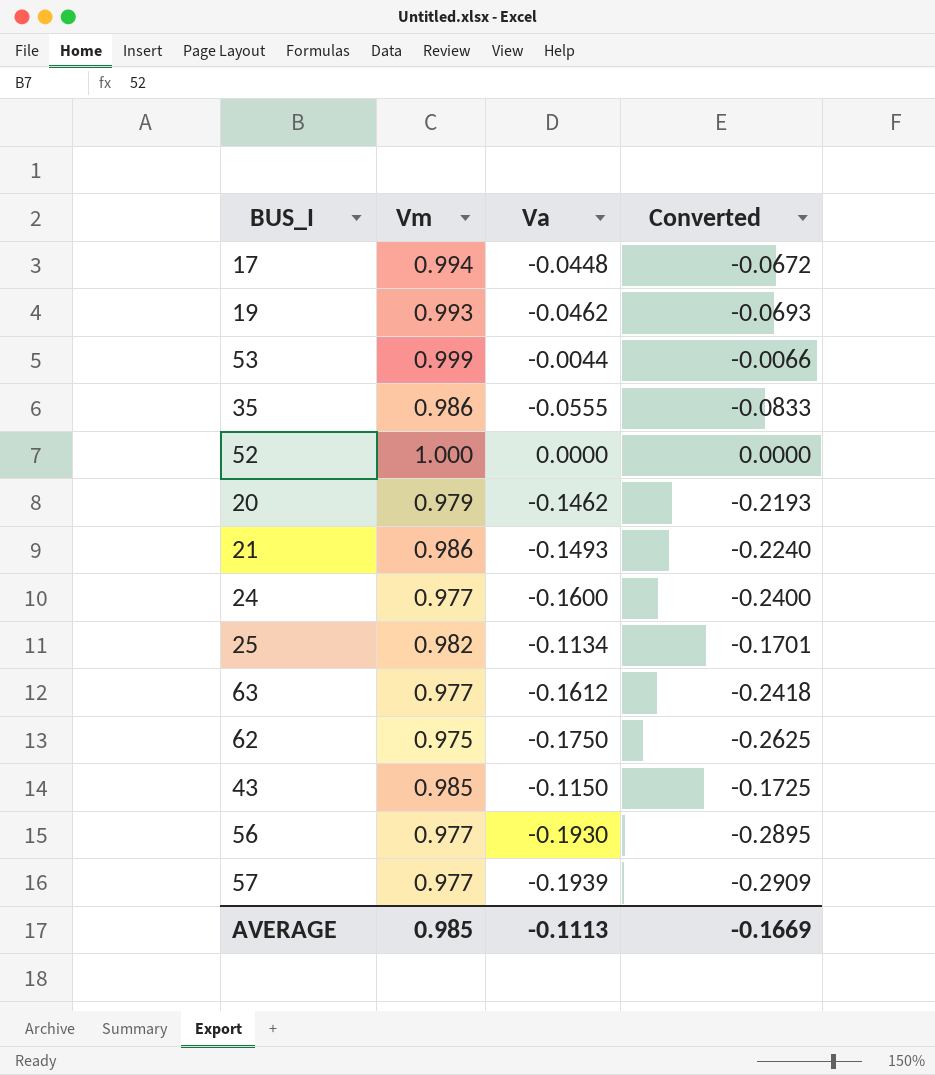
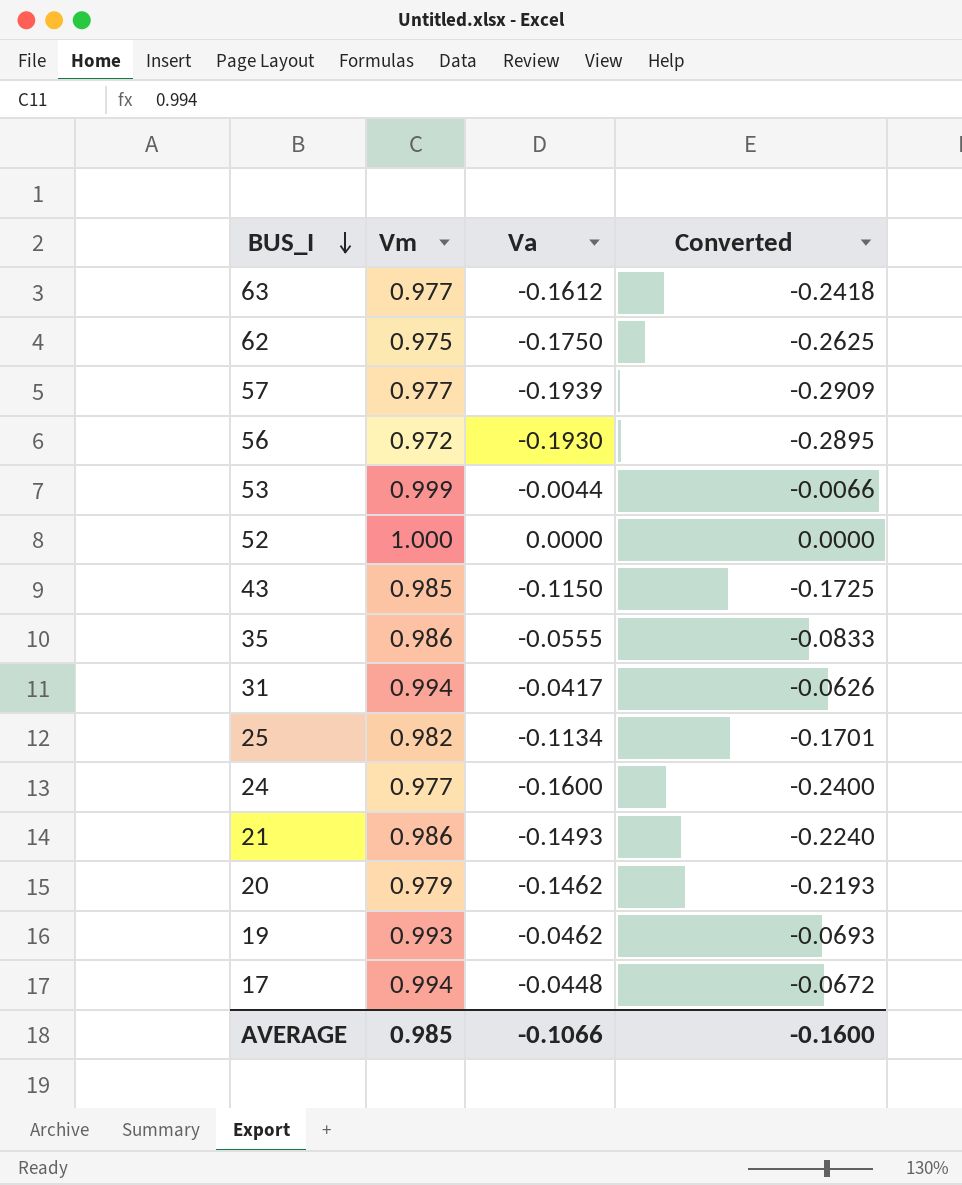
row order: none -> BUS_I descending
56 | Vm: 0.977 -> 0.972
row 31: none -> 0.994 | -0.0417 | -0.0626
AVERAGE | Va: -0.1113 -> -0.1066
AVERAGE | Converted: -0.1669 -> -0.1600

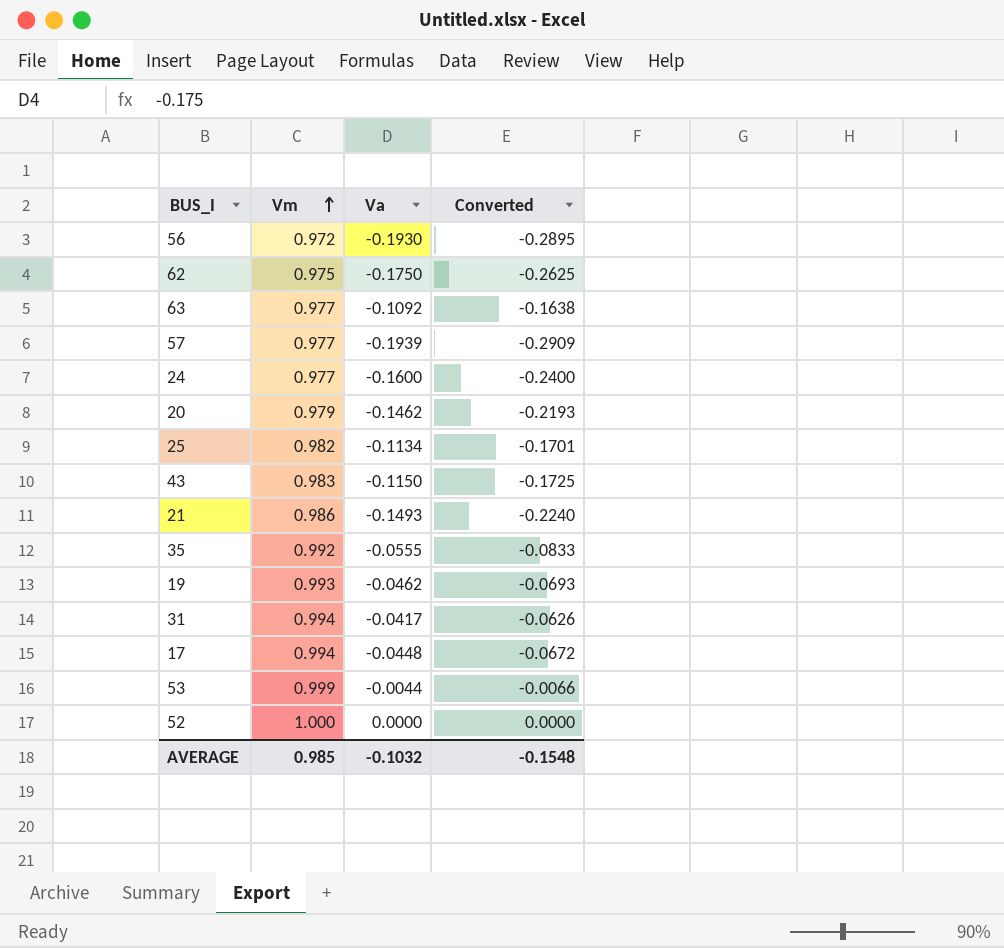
row order: BUS_I descending -> Vm ascending
63 | Va: -0.1612 -> -0.1092
63 | Converted: -0.2418 -> -0.1638
43 | Vm: 0.985 -> 0.983
35 | Vm: 0.986 -> 0.992
AVERAGE | Va: -0.1066 -> -0.1032
AVERAGE | Converted: -0.1600 -> -0.1548

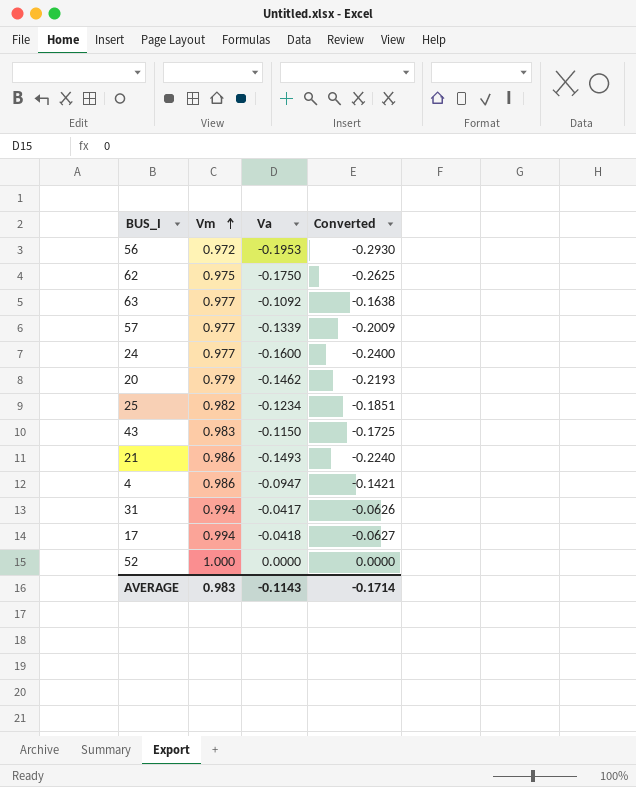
row 35: 0.992 | -0.0555 | -0.0833 -> none
row 19: 0.993 | -0.0462 | -0.0693 -> none
row 53: 0.999 | -0.0044 | -0.0066 -> none
56 | Va: -0.1930 -> -0.1953
56 | Converted: -0.2895 -> -0.2930
57 | Va: -0.1939 -> -0.1339
57 | Converted: -0.2909 -> -0.2009
25 | Va: -0.1134 -> -0.1234
25 | Converted: -0.1701 -> -0.1851
row 4: none -> 0.986 | -0.0947 | -0.1421
17 | Va: -0.0448 -> -0.0418
17 | Converted: -0.0672 -> -0.0627
AVERAGE | Vm: 0.985 -> 0.983
AVERAGE | Va: -0.1032 -> -0.1143
AVERAGE | Converted: -0.1548 -> -0.1714

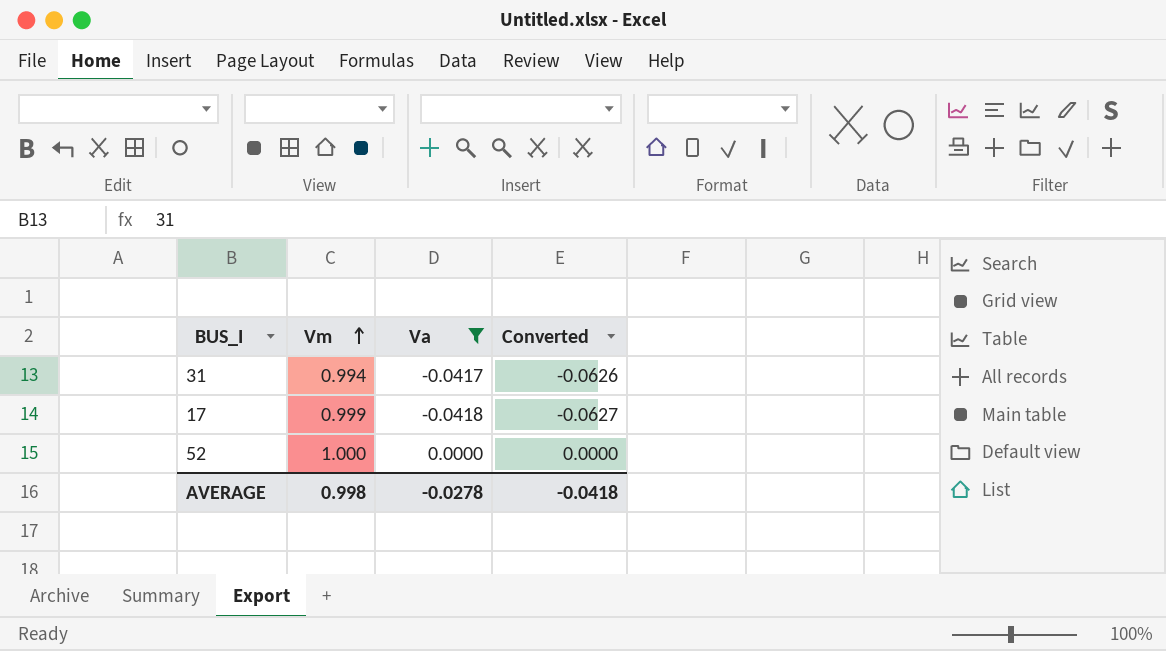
filter: none -> Va >= -0.0418
17 | Vm: 0.994 -> 0.999
AVERAGE | Vm: 0.983 -> 0.998
AVERAGE | Va: -0.1143 -> -0.0278
AVERAGE | Converted: -0.1714 -> -0.0418

